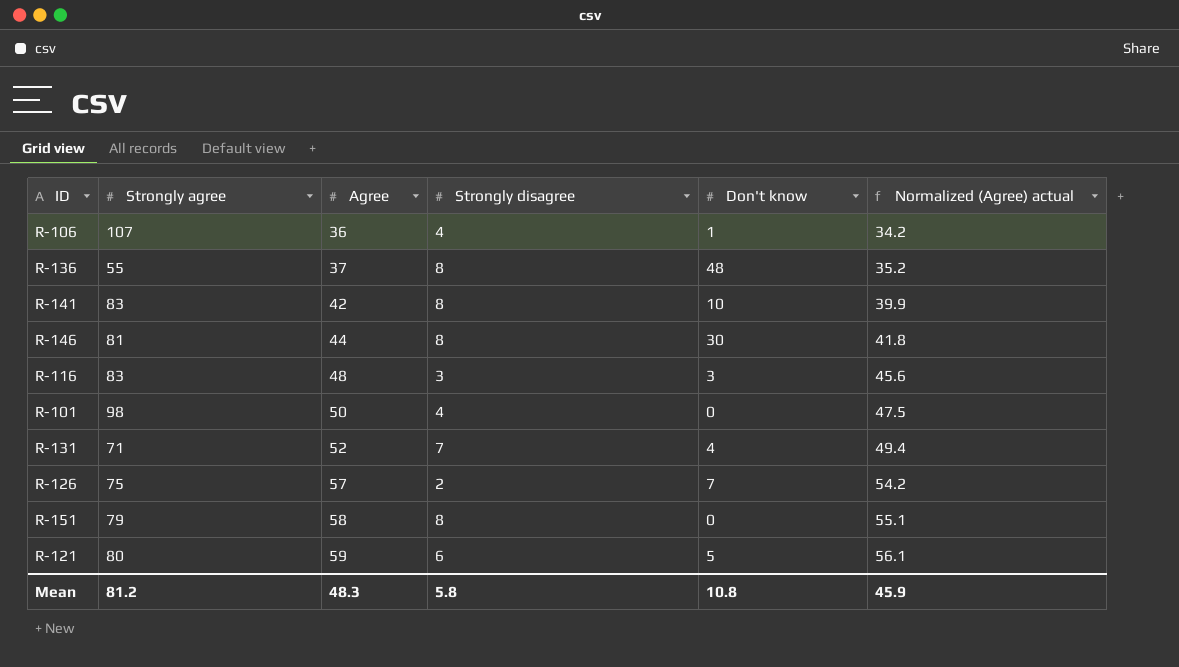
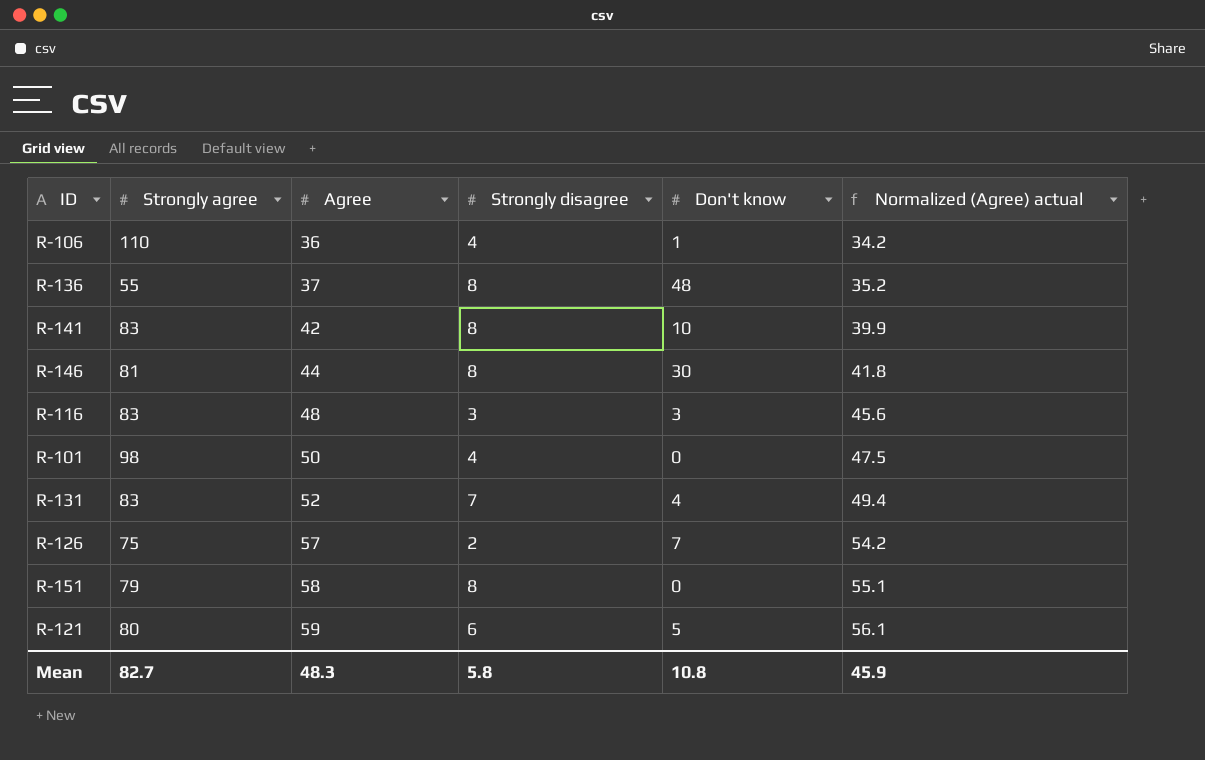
R-106 | Strongly agree: 107 -> 110
R-131 | Strongly agree: 71 -> 83
Mean | Strongly agree: 81.2 -> 82.7

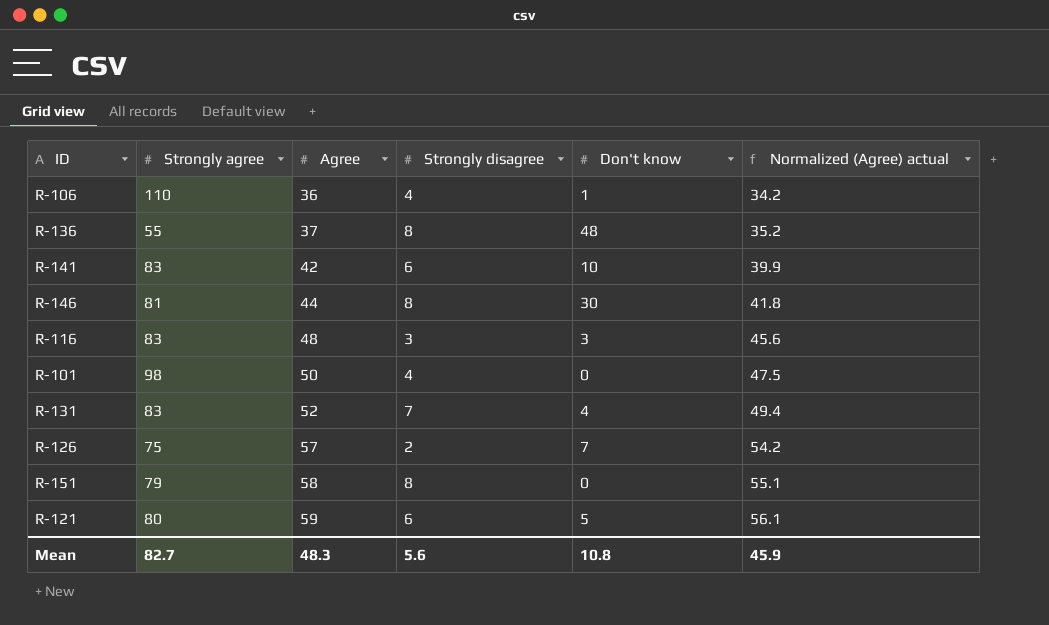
R-141 | Strongly disagree: 8 -> 6
Mean | Strongly disagree: 5.8 -> 5.6

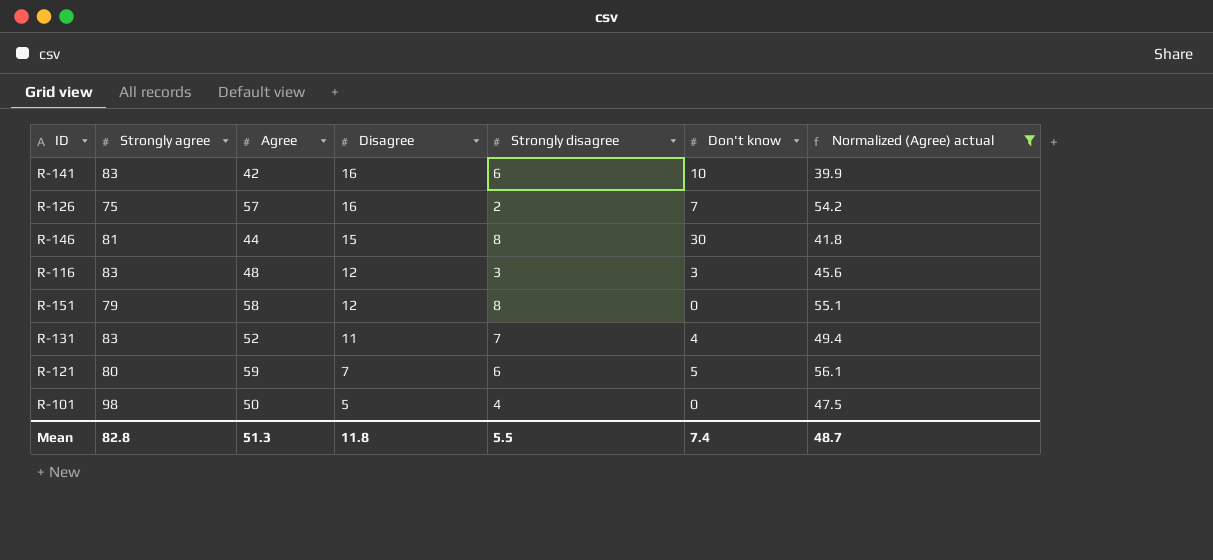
filter: none -> Normalized (Agree) actual >= 39.9
row order: Agree ascending -> Disagree descending
column Disagree | position: none -> 4
Mean | Strongly agree: 82.7 -> 82.8
Mean | Agree: 48.3 -> 51.3
Mean | Strongly disagree: 5.6 -> 5.5
Mean | Don't know: 10.8 -> 7.4
Mean | Normalized (Agree) actual: 45.9 -> 48.7

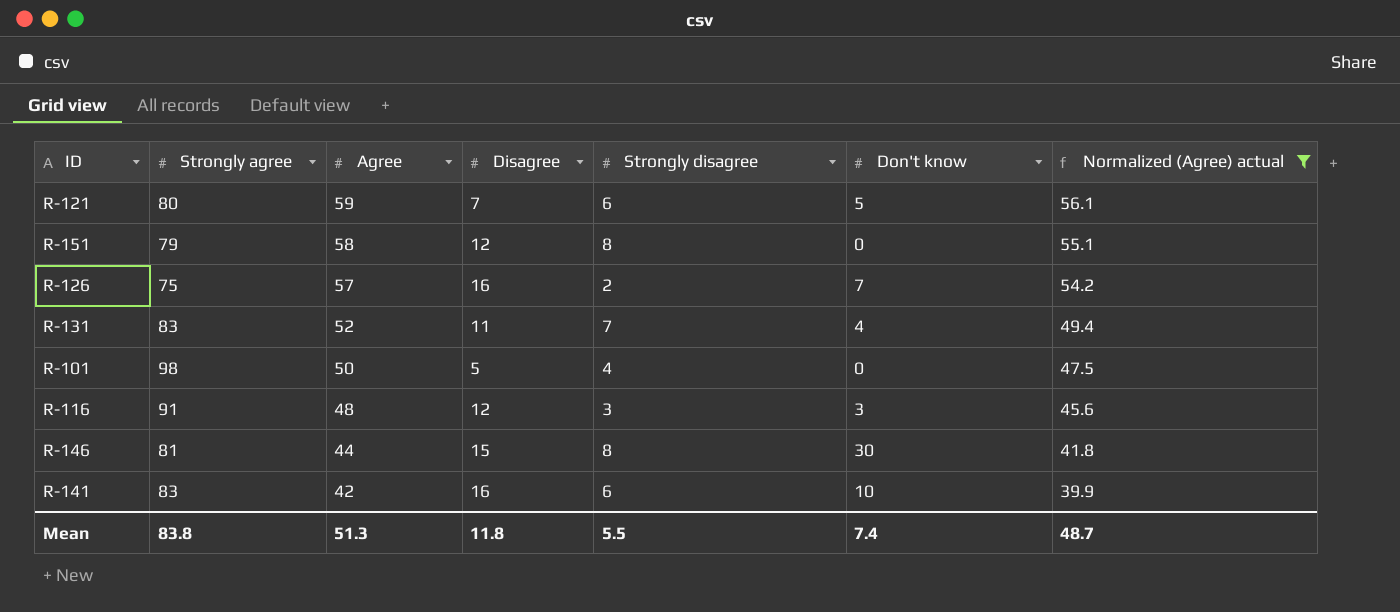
row order: Disagree descending -> Agree descending
R-116 | Strongly agree: 83 -> 91
Mean | Strongly agree: 82.8 -> 83.8

